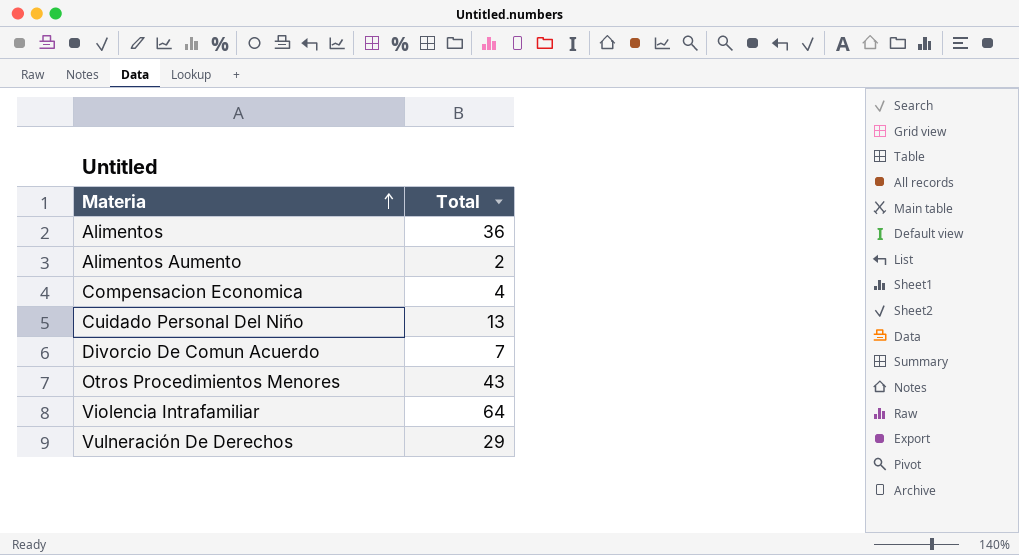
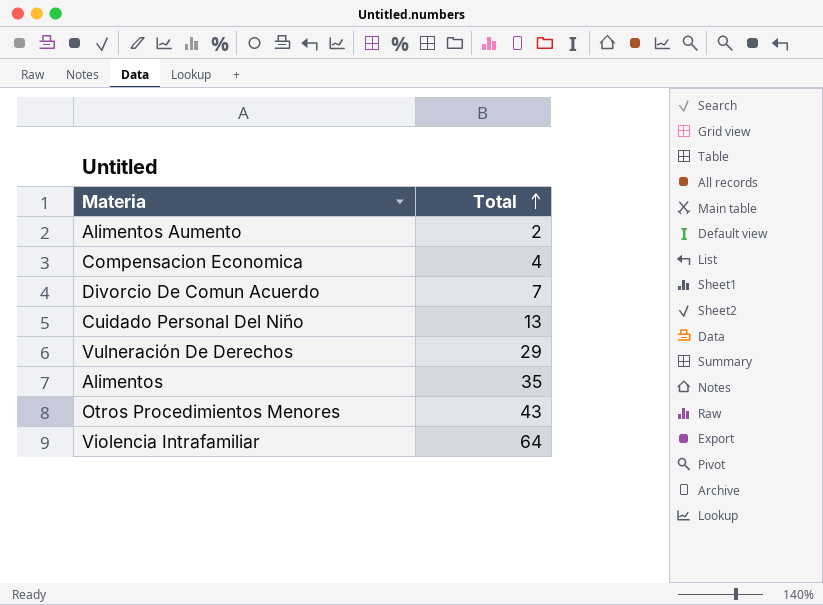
row order: Materia ascending -> Total ascending
Alimentos | Total: 36 -> 35

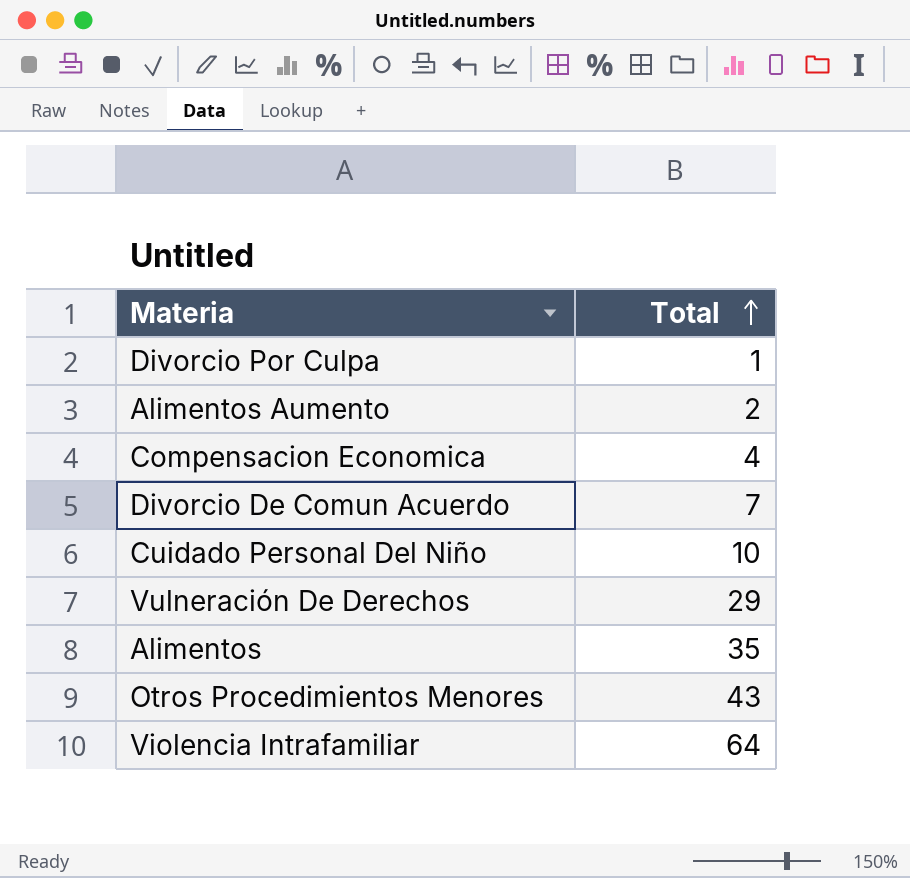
row Divorcio Por Culpa: none -> 1
Cuidado Personal Del Niño | Total: 13 -> 10

